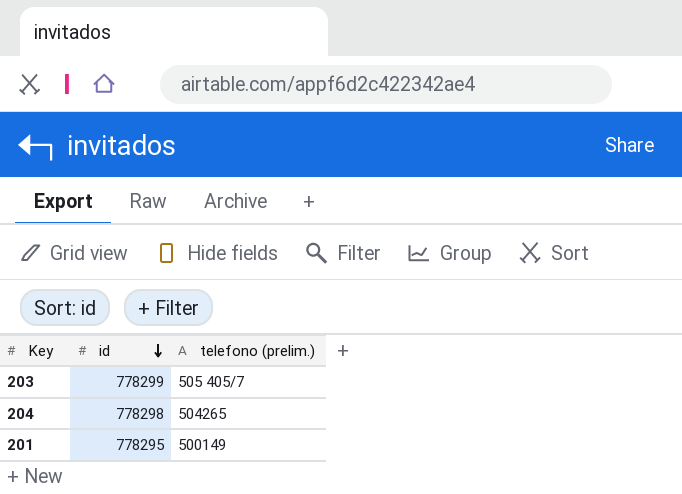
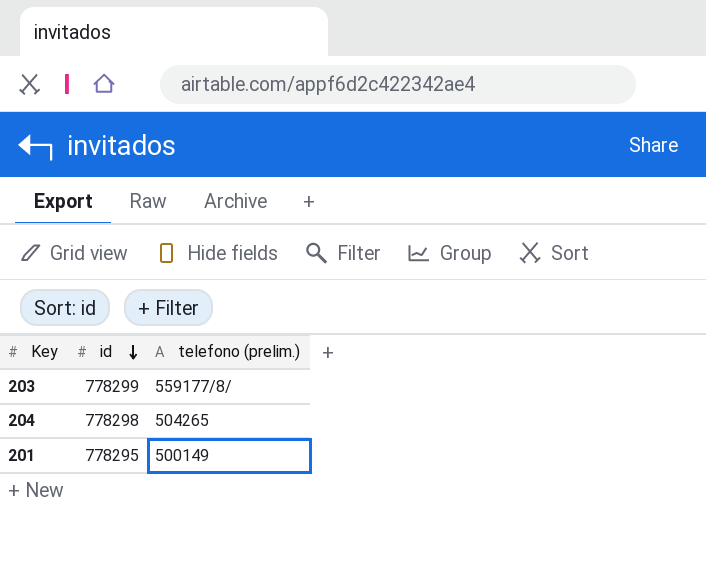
203 | telefono (prelim.): 505 405/7 -> 559177/8/

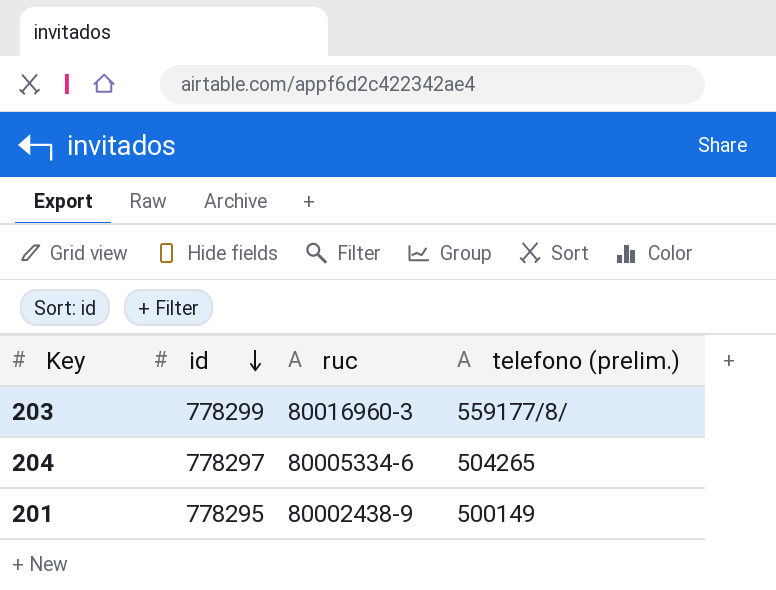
column ruc | position: none -> 3
204 | id: 778298 -> 778297

